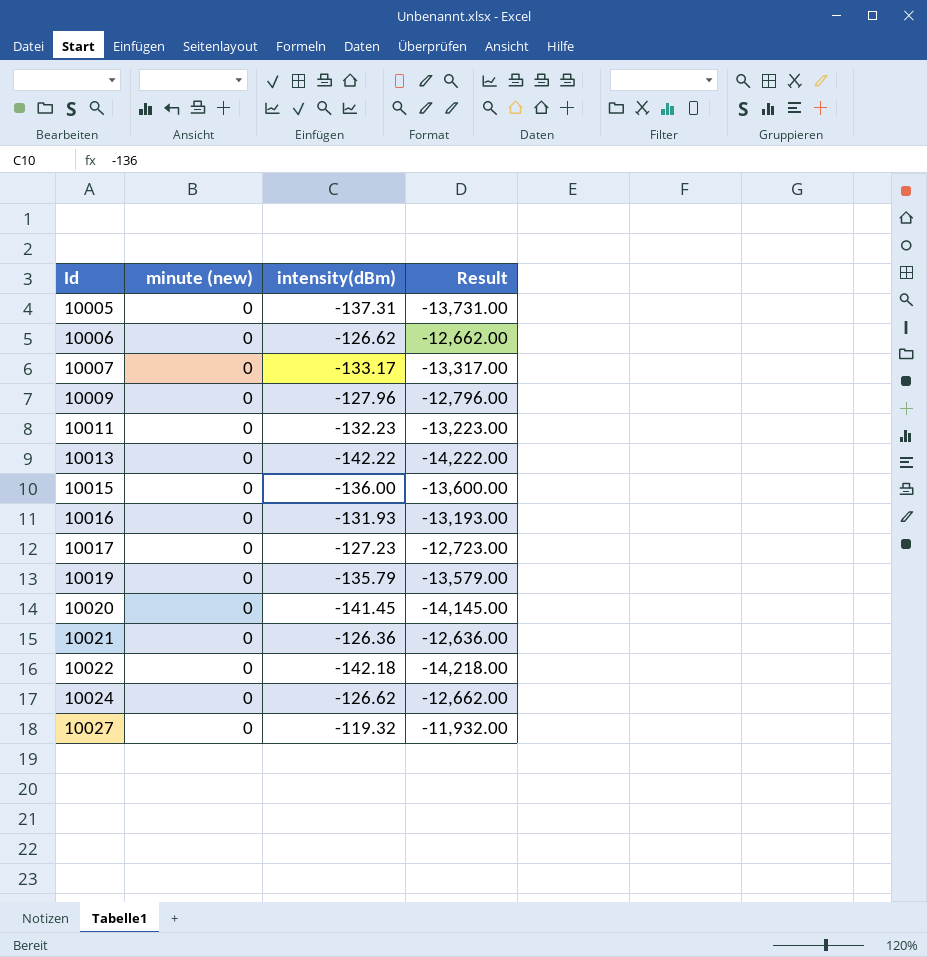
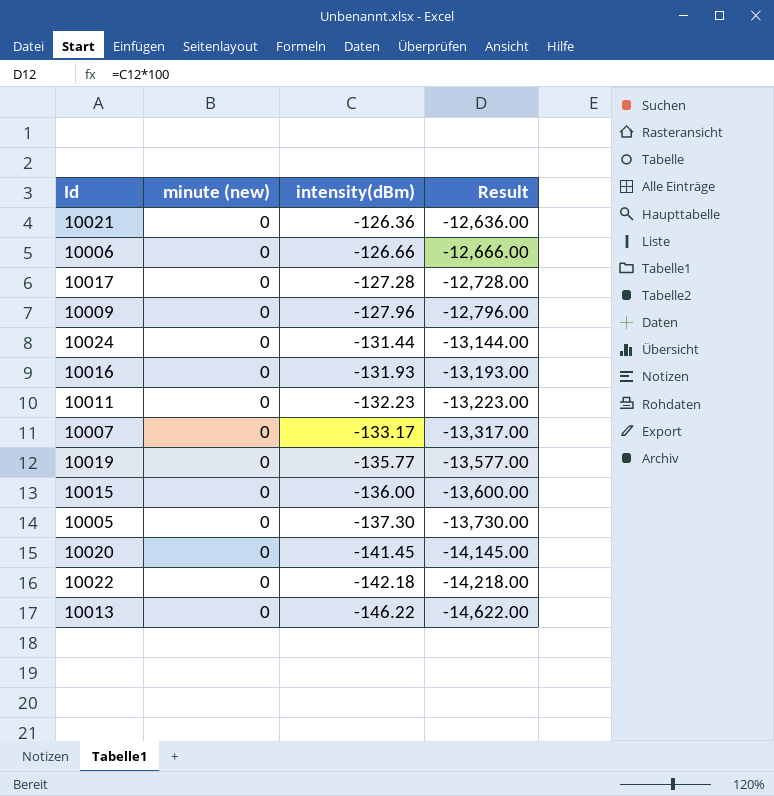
row order: Id ascending -> intensity(dBm) descending
row 10027: 0 | -119.32 | -11,932.00 -> none
10006 | intensity(dBm): -126.62 -> -126.66
10006 | Result: -12,662.00 -> -12,666.00
10017 | intensity(dBm): -127.23 -> -127.28
10017 | Result: -12,723.00 -> -12,728.00
10024 | intensity(dBm): -126.62 -> -131.44
10024 | Result: -12,662.00 -> -13,144.00
10019 | intensity(dBm): -135.79 -> -135.77
10019 | Result: -13,579.00 -> -13,577.00
10005 | intensity(dBm): -137.31 -> -137.30
10005 | Result: -13,731.00 -> -13,730.00
10013 | intensity(dBm): -142.22 -> -146.22
10013 | Result: -14,222.00 -> -14,622.00

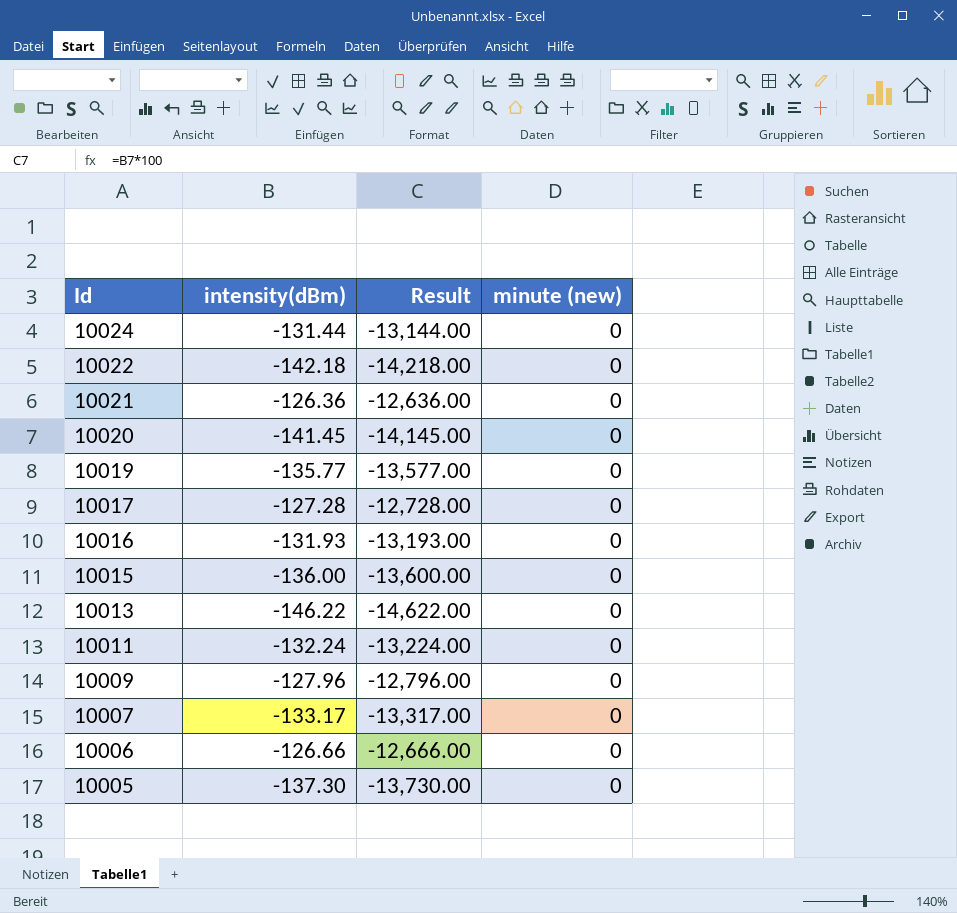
row order: intensity(dBm) descending -> Id descending
column minute (new) | position: 2 -> 4
10011 | intensity(dBm): -132.23 -> -132.24
10011 | Result: -13,223.00 -> -13,224.00

